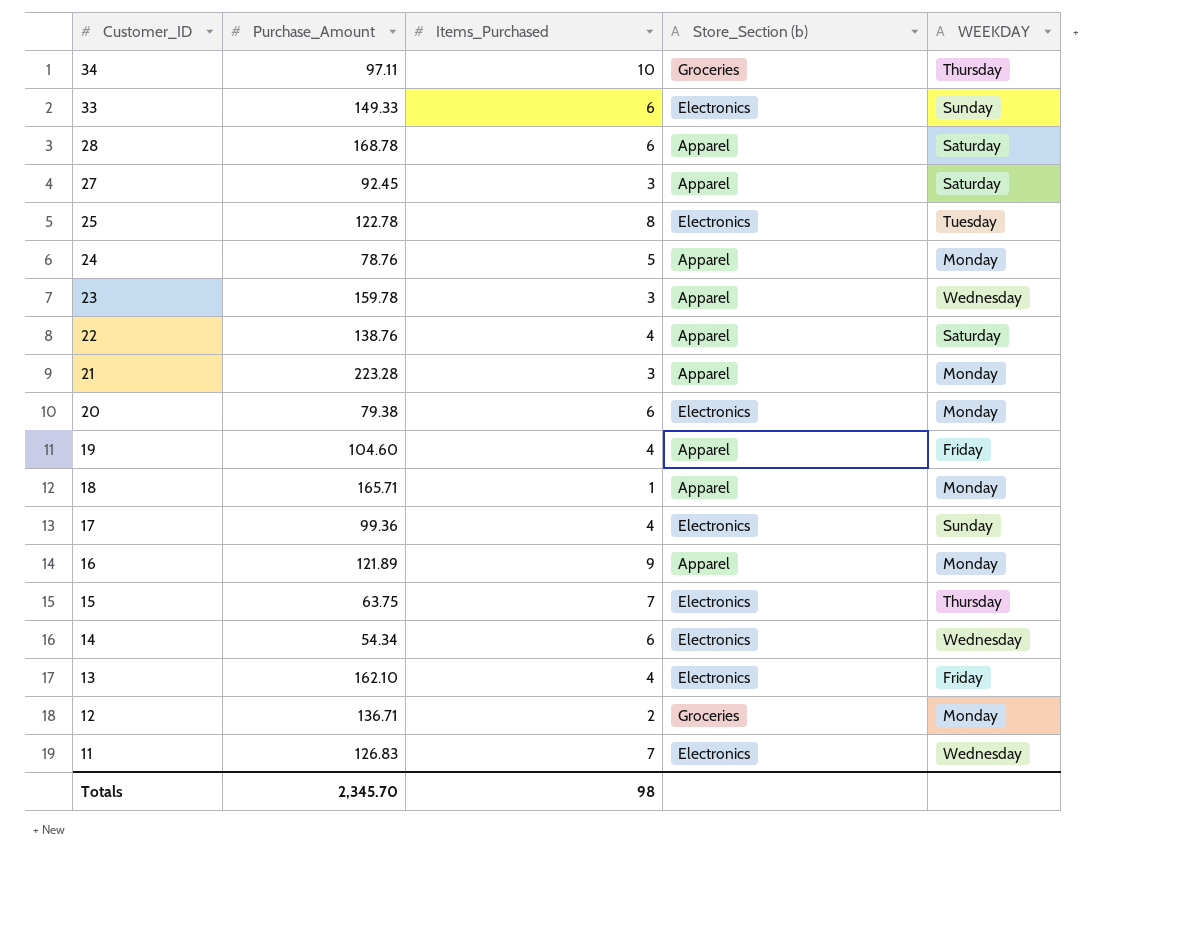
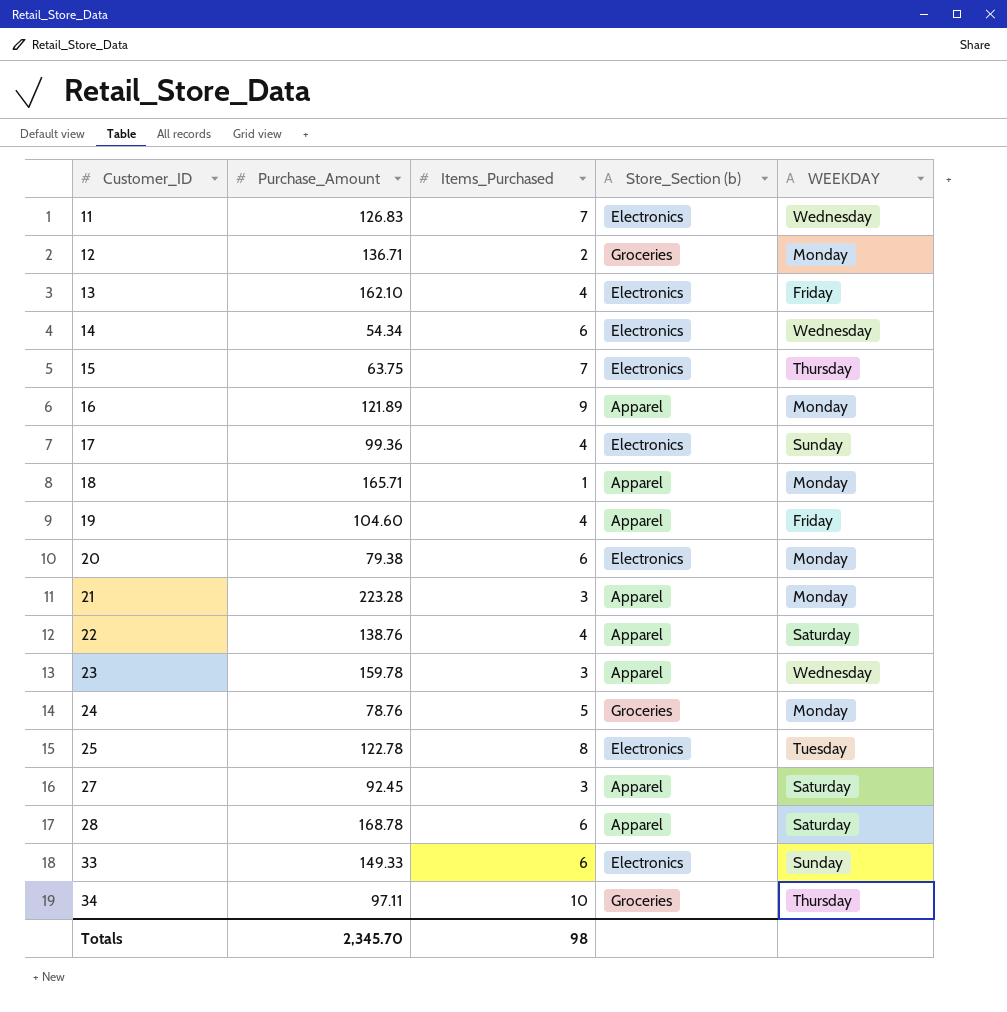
row order: Customer_ID descending -> Customer_ID ascending
24 | Store_Section (b): Apparel -> Groceries

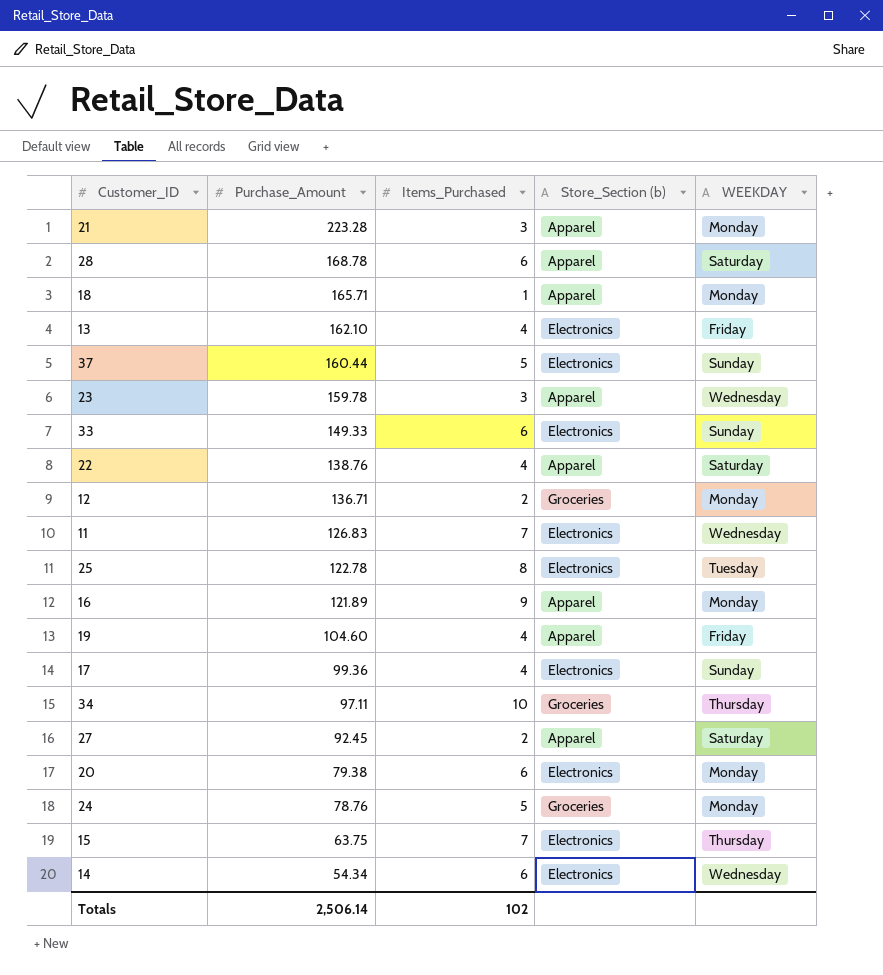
row order: Customer_ID ascending -> Purchase_Amount descending
row 37: none -> 160.44 | 5 | Electronics | Sunday
27 | Items_Purchased: 3 -> 2
Totals | Purchase_Amount: 2,345.70 -> 2,506.14
Totals | Items_Purchased: 98 -> 102

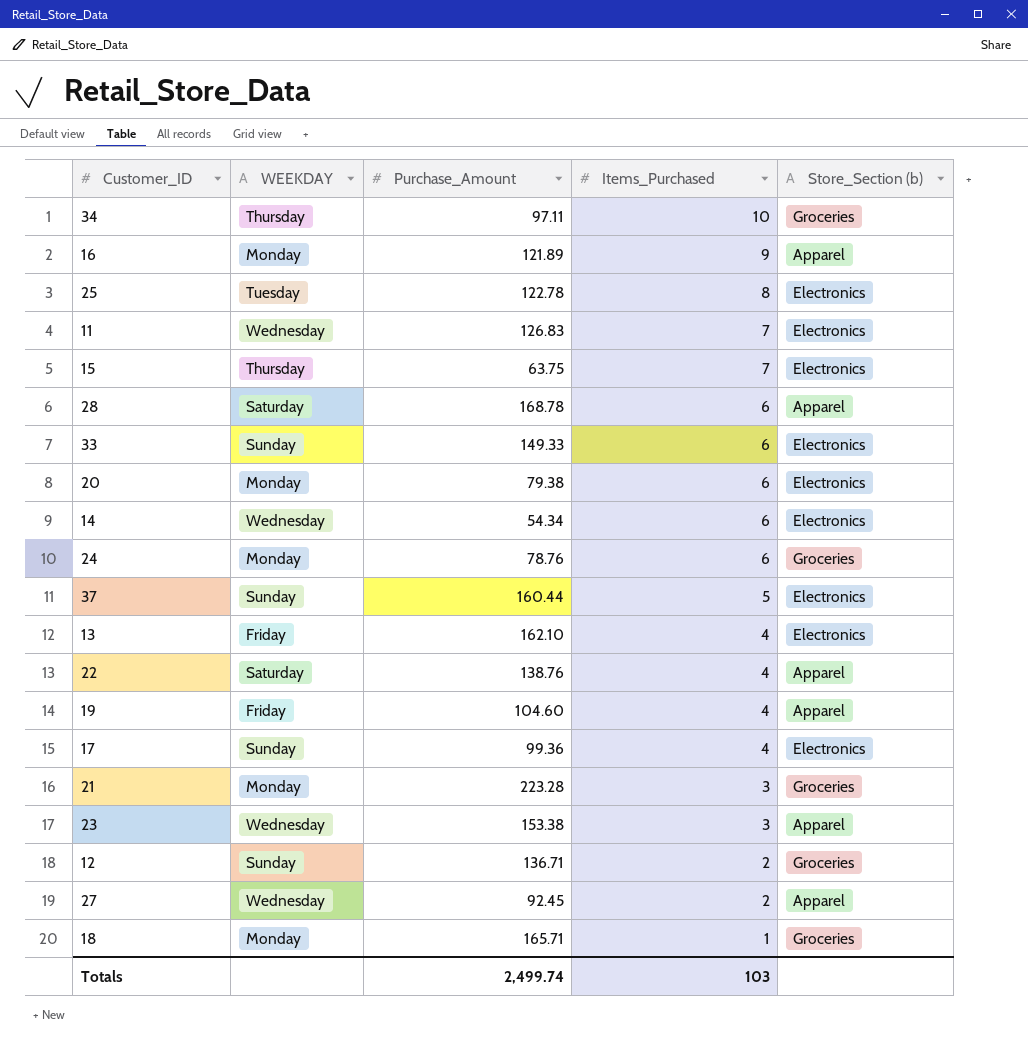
row order: Purchase_Amount descending -> Items_Purchased descending
column WEEKDAY | position: 5 -> 2
24 | Items_Purchased: 5 -> 6
21 | Store_Section (b): Apparel -> Groceries
23 | Purchase_Amount: 159.78 -> 153.38
12 | WEEKDAY: Monday -> Sunday
27 | WEEKDAY: Saturday -> Wednesday
18 | Store_Section (b): Apparel -> Groceries
Totals | Purchase_Amount: 2,506.14 -> 2,499.74
Totals | Items_Purchased: 102 -> 103

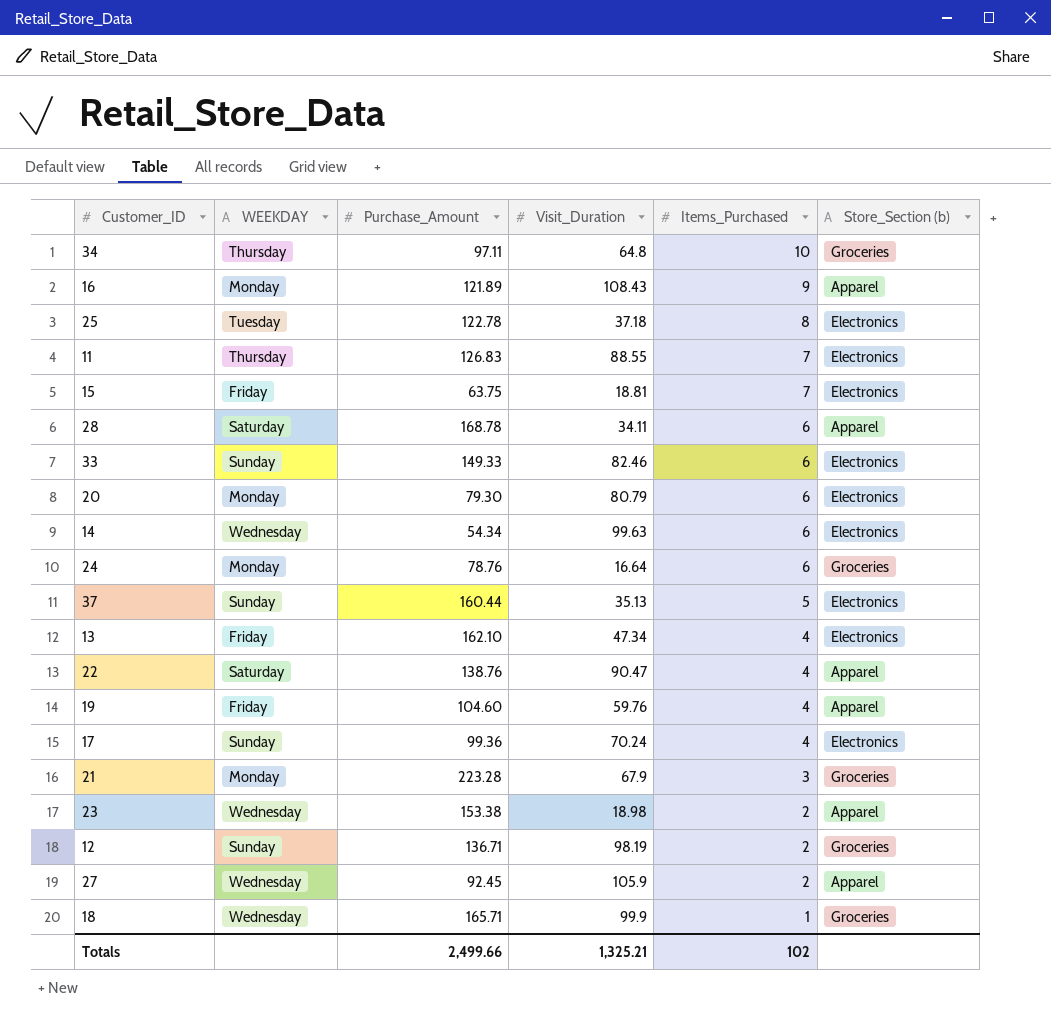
column Visit_Duration | position: none -> 4
11 | WEEKDAY: Wednesday -> Thursday
15 | WEEKDAY: Thursday -> Friday
20 | Purchase_Amount: 79.38 -> 79.30
23 | Items_Purchased: 3 -> 2
18 | WEEKDAY: Monday -> Wednesday
Totals | Purchase_Amount: 2,499.74 -> 2,499.66
Totals | Items_Purchased: 103 -> 102

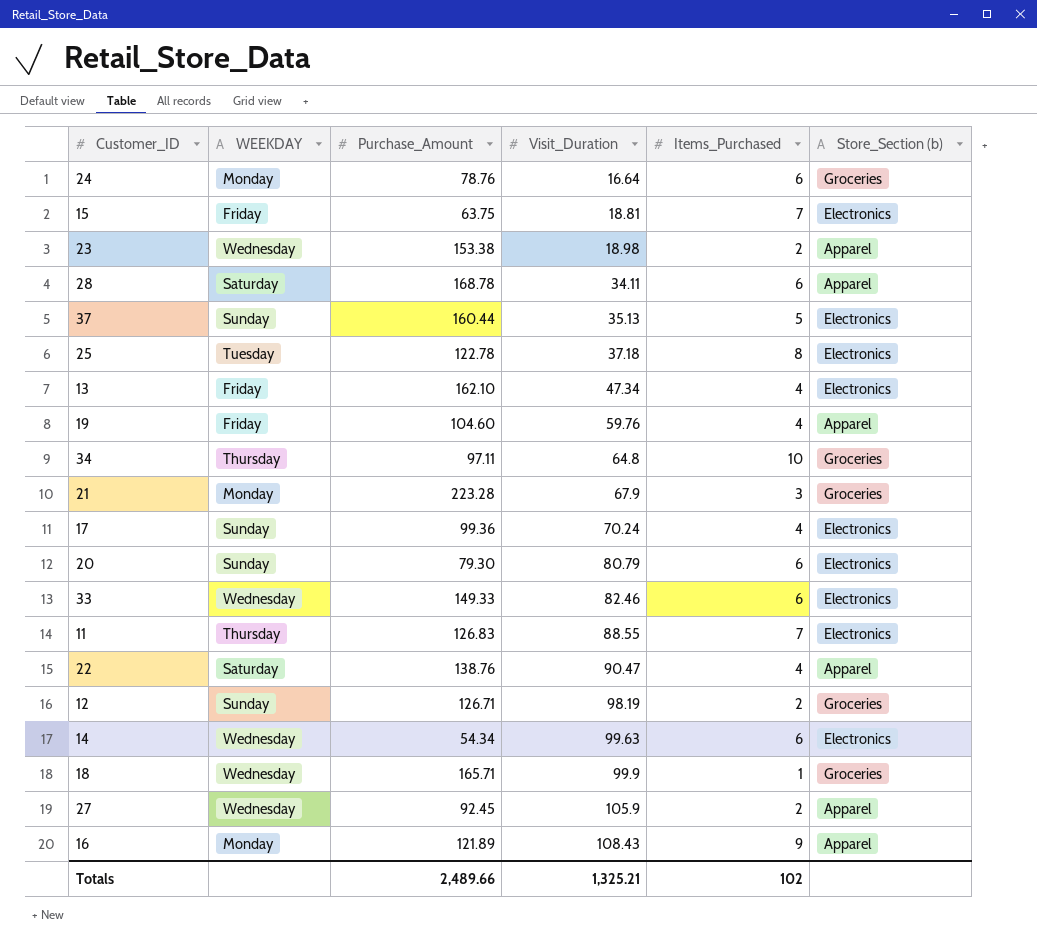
row order: Items_Purchased descending -> Visit_Duration ascending
20 | WEEKDAY: Monday -> Sunday
33 | WEEKDAY: Sunday -> Wednesday
12 | Purchase_Amount: 136.71 -> 126.71
Totals | Purchase_Amount: 2,499.66 -> 2,489.66

